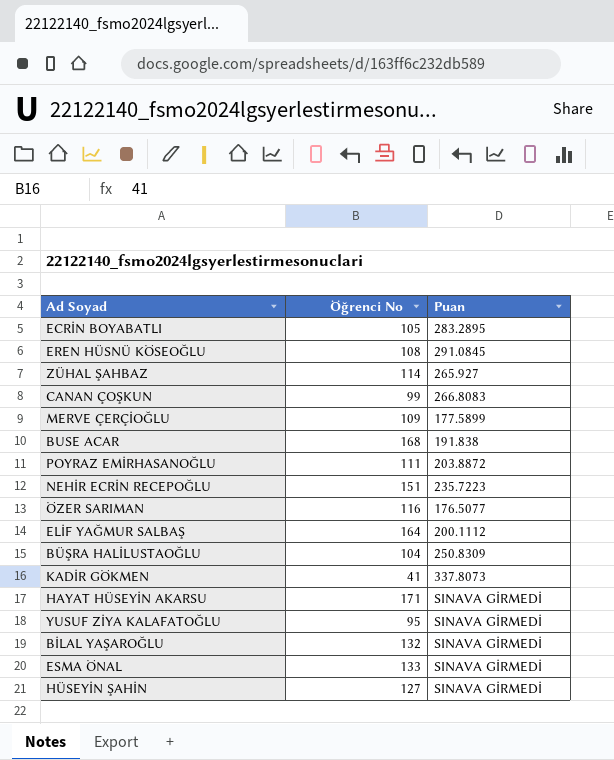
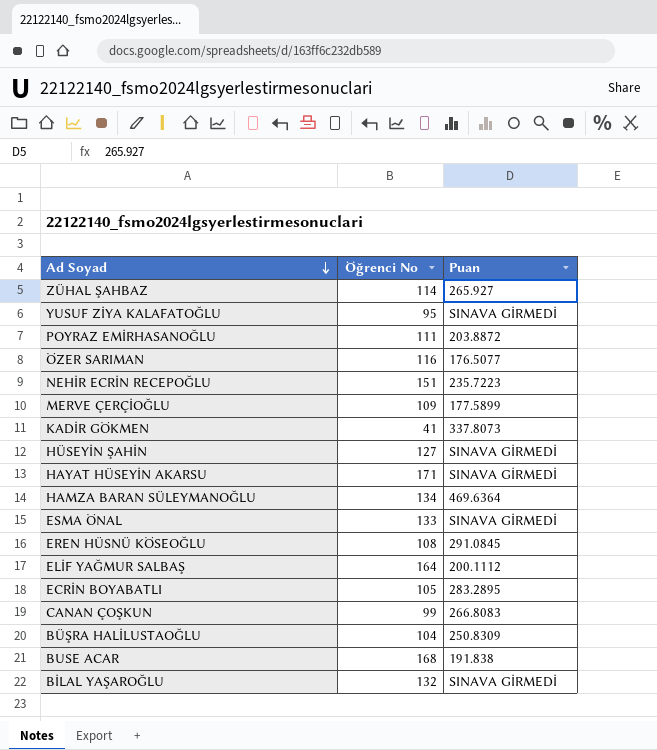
row order: none -> Ad Soyad descending
row HAMZA BARAN SÜLEYMANOĞLU: none -> 134 | 469.6364

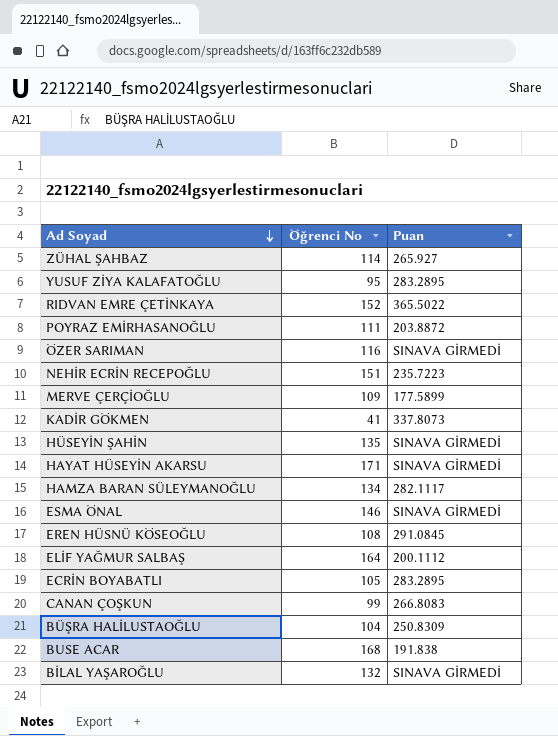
YUSUF ZİYA KALAFATOĞLU | Puan: SINAVA GİRMEDİ -> 283.2895
row RIDVAN EMRE ÇETİNKAYA: none -> 152 | 365.5022
ÖZER SARIMAN | Puan: 176.5077 -> SINAVA GİRMEDİ
HÜSEYİN ŞAHİN | Öğrenci No: 127 -> 135
HAMZA BARAN SÜLEYMANOĞLU | Puan: 469.6364 -> 282.1117
ESMA ÖNAL | Öğrenci No: 133 -> 146

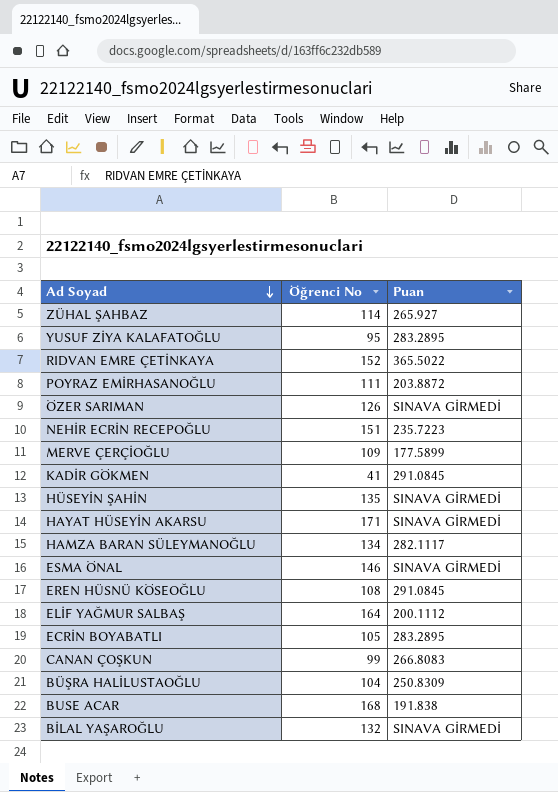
ÖZER SARIMAN | Öğrenci No: 116 -> 126
KADİR GÖKMEN | Puan: 337.8073 -> 291.0845

